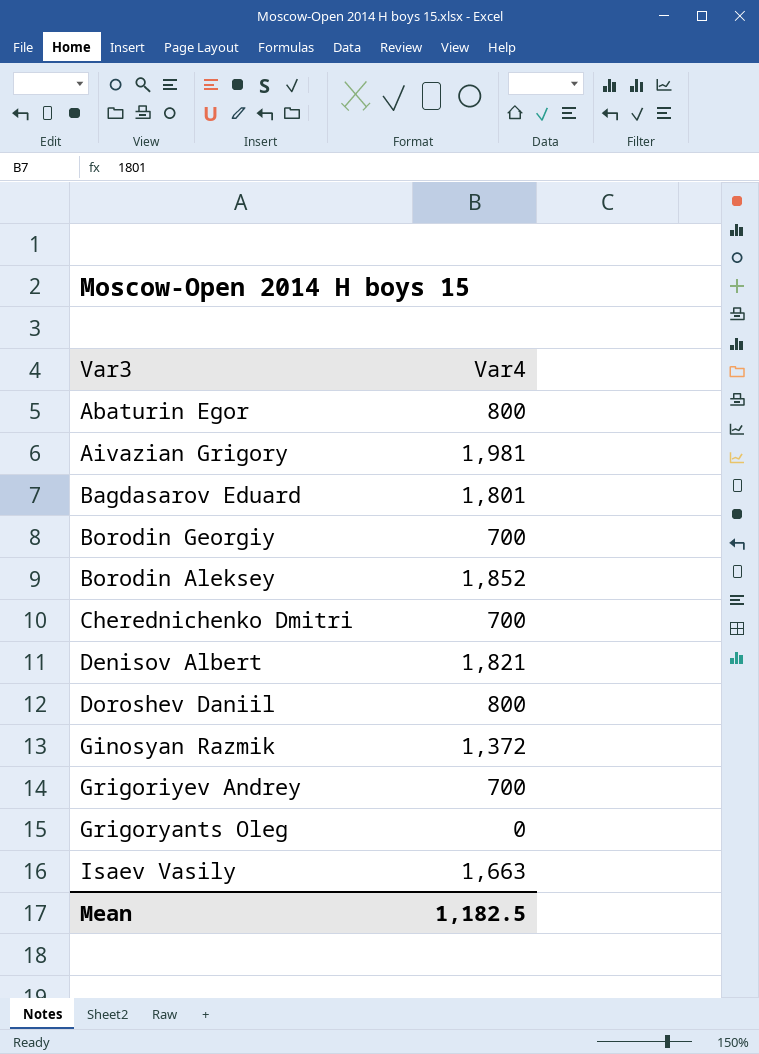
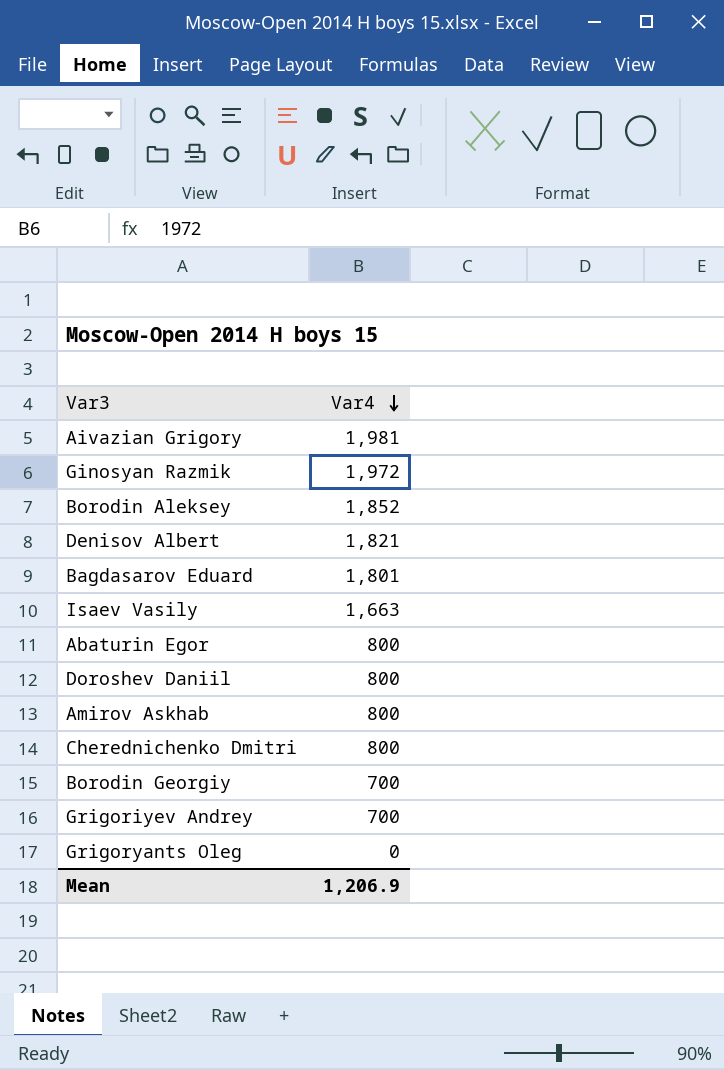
row order: none -> Var4 descending
Ginosyan Razmik | Var4: 1,372 -> 1,972
row Amirov Askhab: none -> 800
Cherednichenko Dmitri | Var4: 700 -> 800
Mean | Var4: 1,182.5 -> 1,206.9

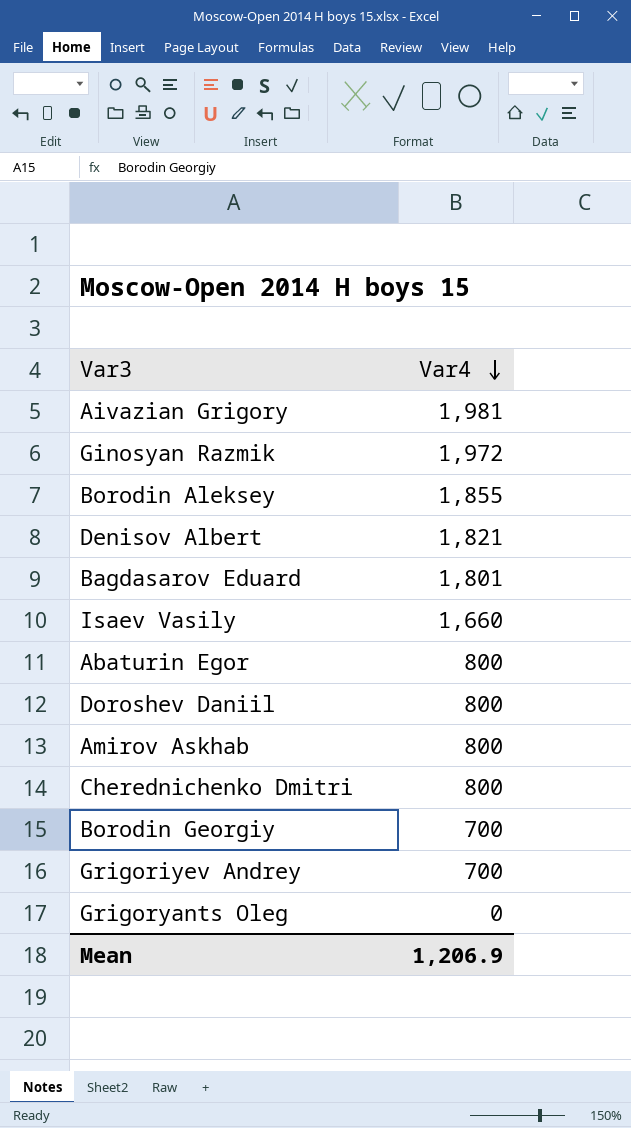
Borodin Aleksey | Var4: 1,852 -> 1,855
Isaev Vasily | Var4: 1,663 -> 1,660

